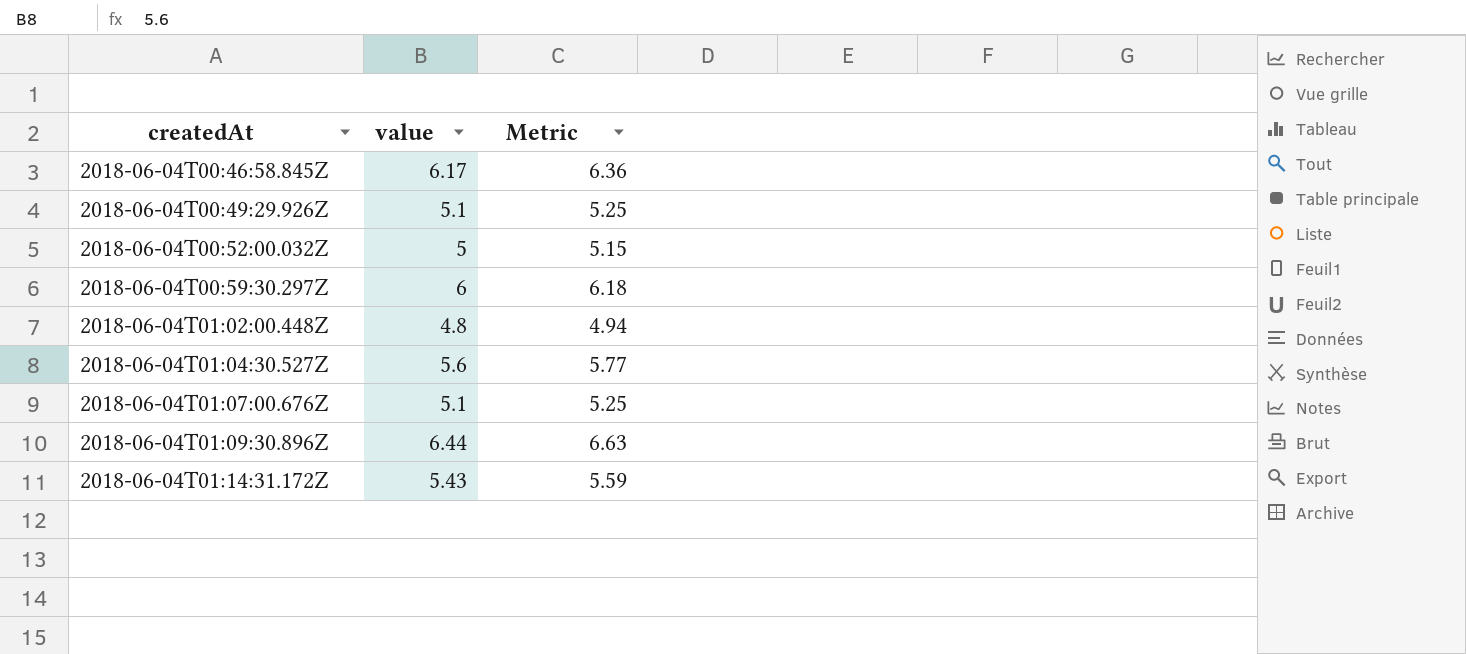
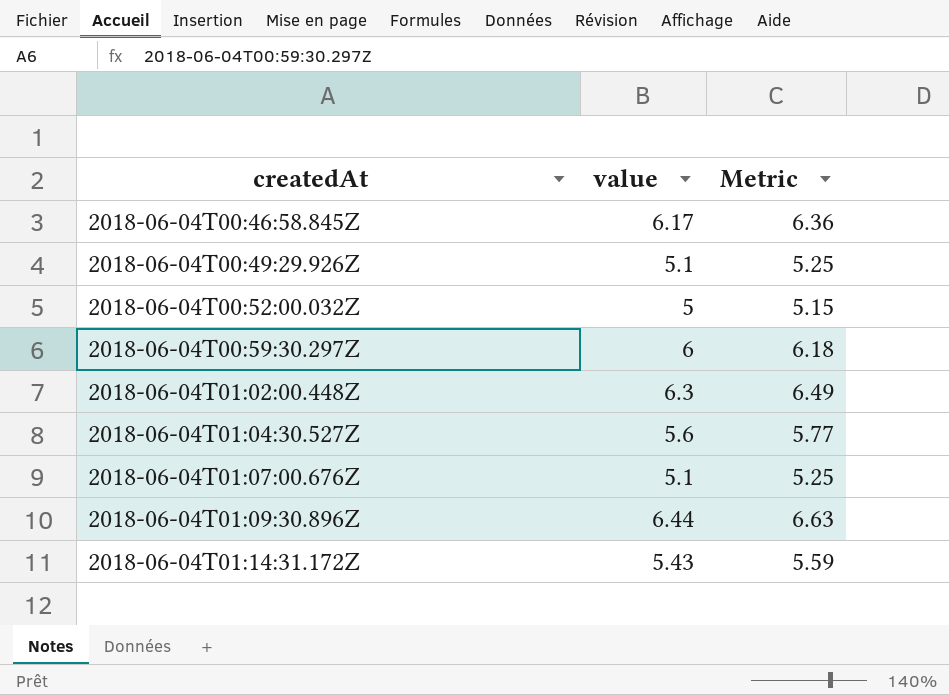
2018-06-04T01:02:00.448Z | value: 4.8 -> 6.3
2018-06-04T01:02:00.448Z | Metric: 4.94 -> 6.49

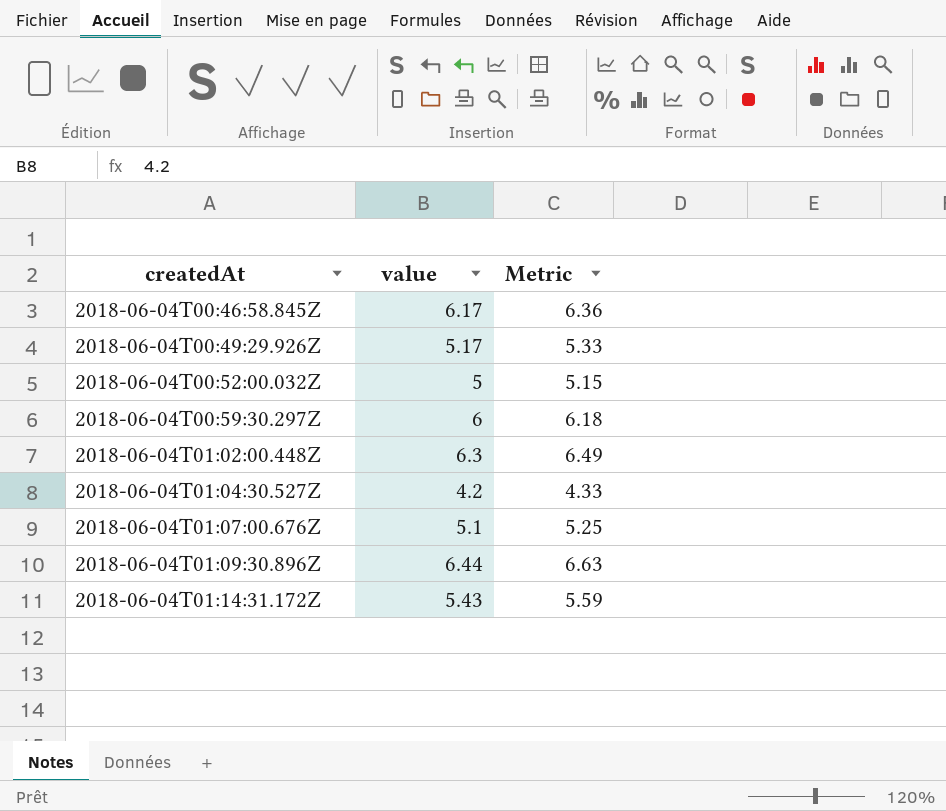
2018-06-04T00:49:29.926Z | value: 5.1 -> 5.17
2018-06-04T00:49:29.926Z | Metric: 5.25 -> 5.33
2018-06-04T01:04:30.527Z | value: 5.6 -> 4.2
2018-06-04T01:04:30.527Z | Metric: 5.77 -> 4.33

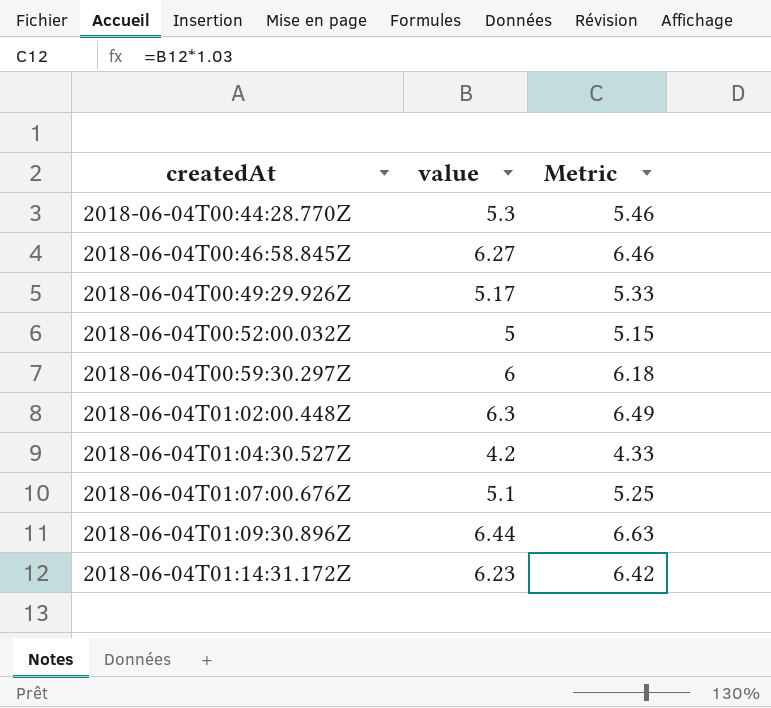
row 2018-06-04T00:44:28.770Z: none -> 5.3 | 5.46
2018-06-04T00:46:58.845Z | value: 6.17 -> 6.27
2018-06-04T00:46:58.845Z | Metric: 6.36 -> 6.46
2018-06-04T01:14:31.172Z | value: 5.43 -> 6.23
2018-06-04T01:14:31.172Z | Metric: 5.59 -> 6.42

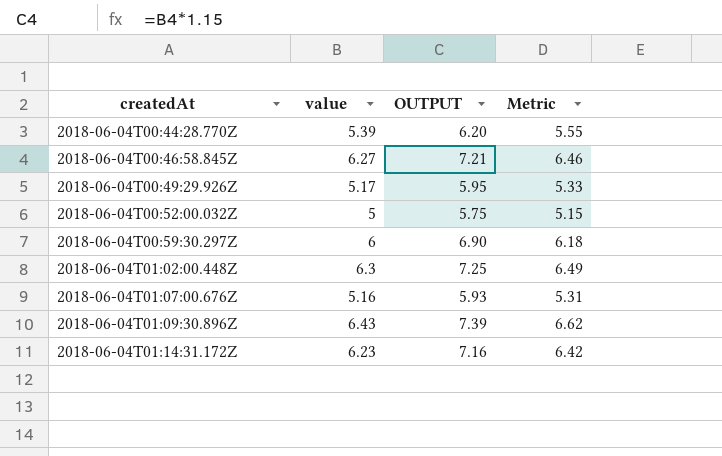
column OUTPUT | formula: none -> [value] * 1.15
row 2018-06-04T01:04:30.527Z: 4.2 | 4.33 -> none
2018-06-04T00:44:28.770Z | value: 5.3 -> 5.39
2018-06-04T00:44:28.770Z | Metric: 5.46 -> 5.55
2018-06-04T01:07:00.676Z | value: 5.1 -> 5.16
2018-06-04T01:07:00.676Z | Metric: 5.25 -> 5.31
2018-06-04T01:09:30.896Z | value: 6.44 -> 6.43
2018-06-04T01:09:30.896Z | Metric: 6.63 -> 6.62

